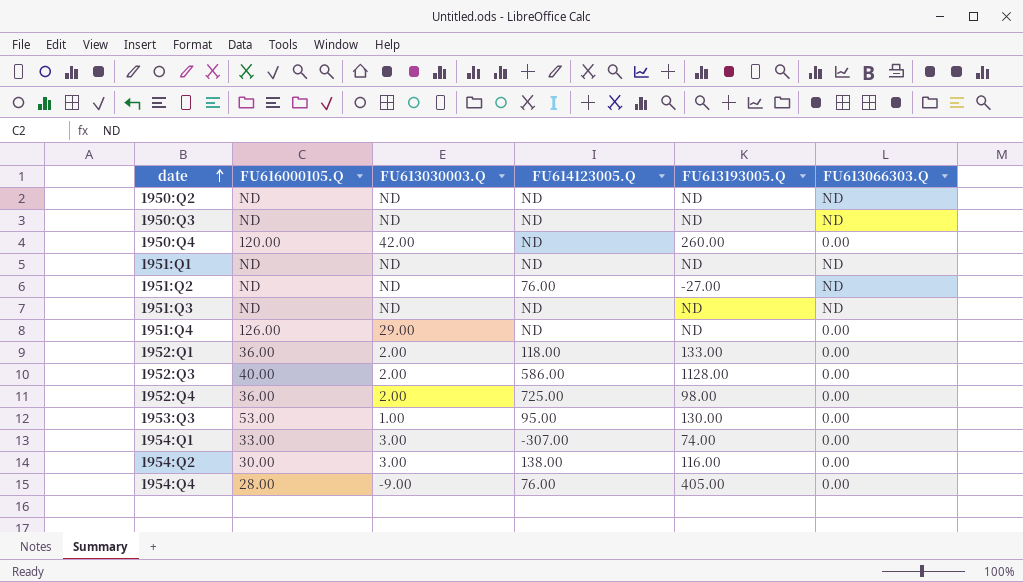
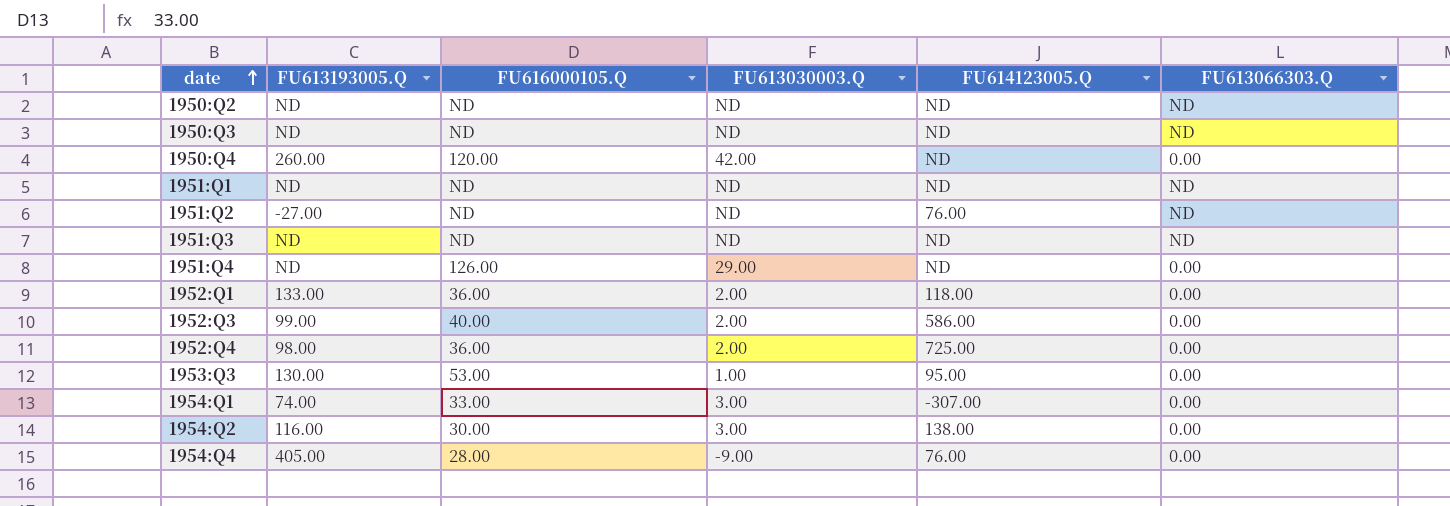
column FU613193005.Q | position: 5 -> 2
1952:Q3 | FU613193005.Q: 1128.00 -> 99.00

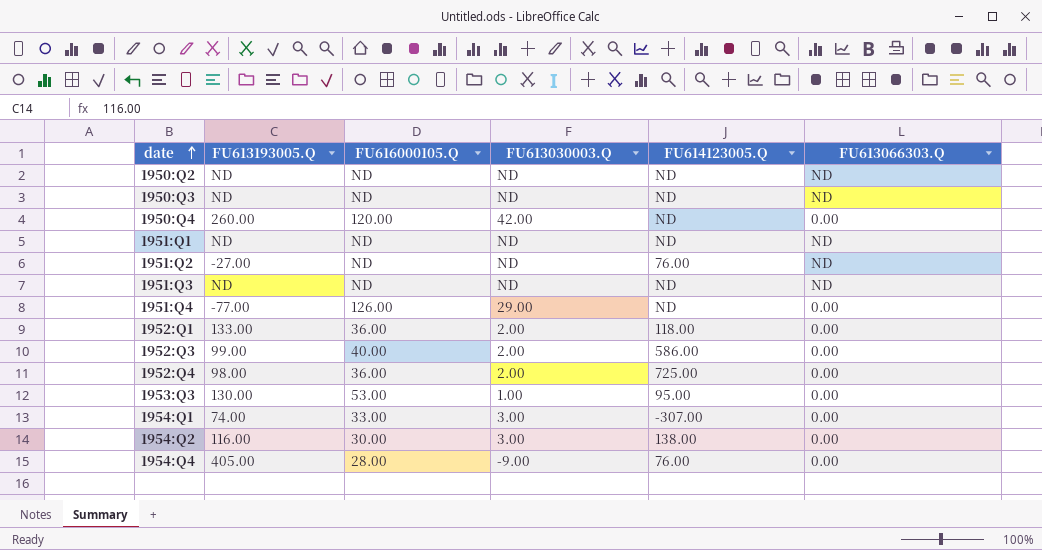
1951:Q4 | FU613193005.Q: ND -> -77.00

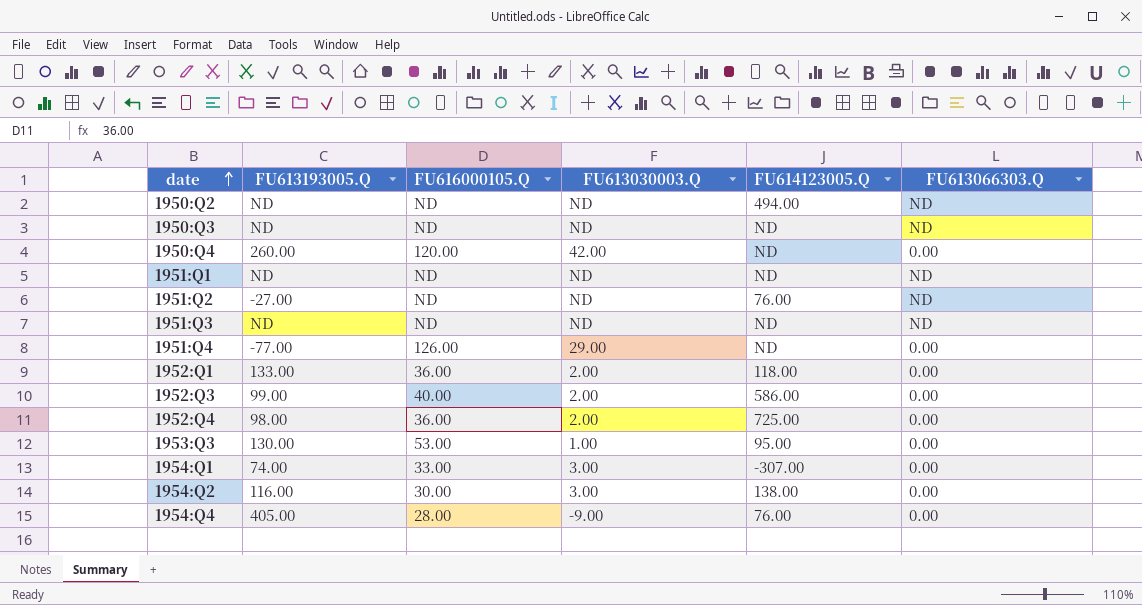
1950:Q2 | FU614123005.Q: ND -> 494.00

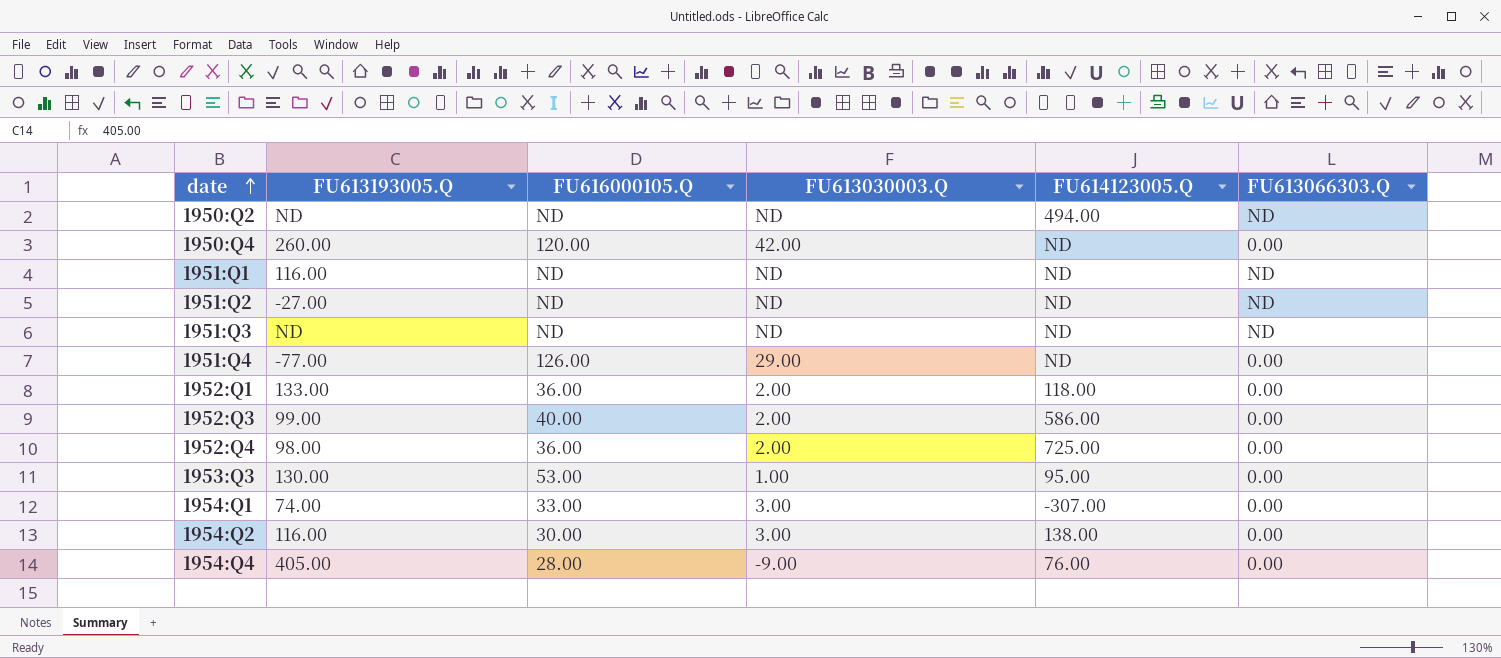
row 1950:Q3: ND | ND | ND | ND | ND -> none
1951:Q1 | FU613193005.Q: ND -> 116.00
1951:Q2 | FU614123005.Q: 76.00 -> ND

